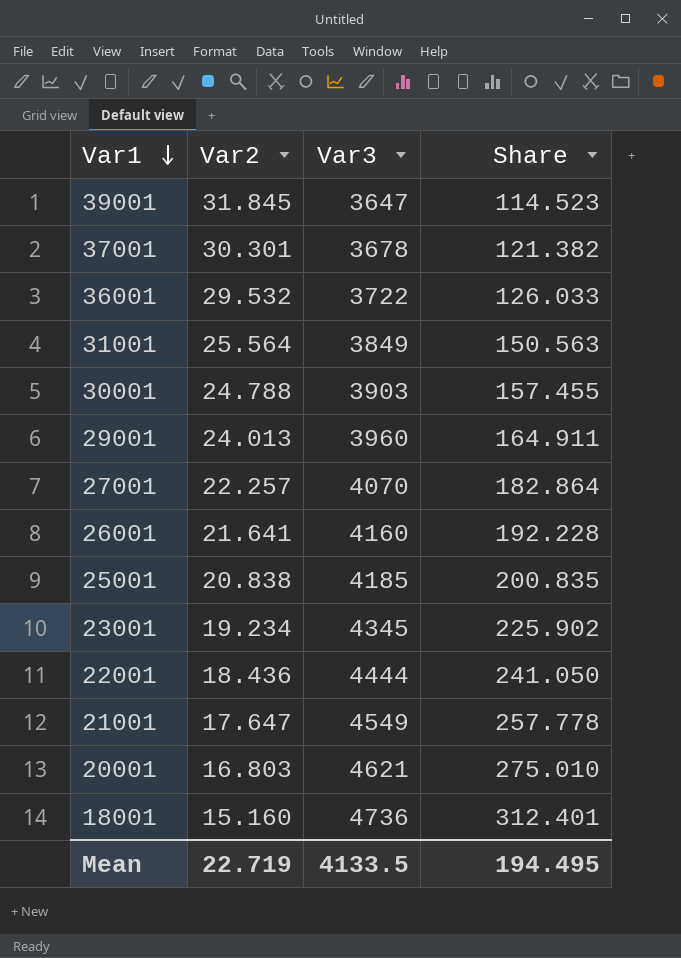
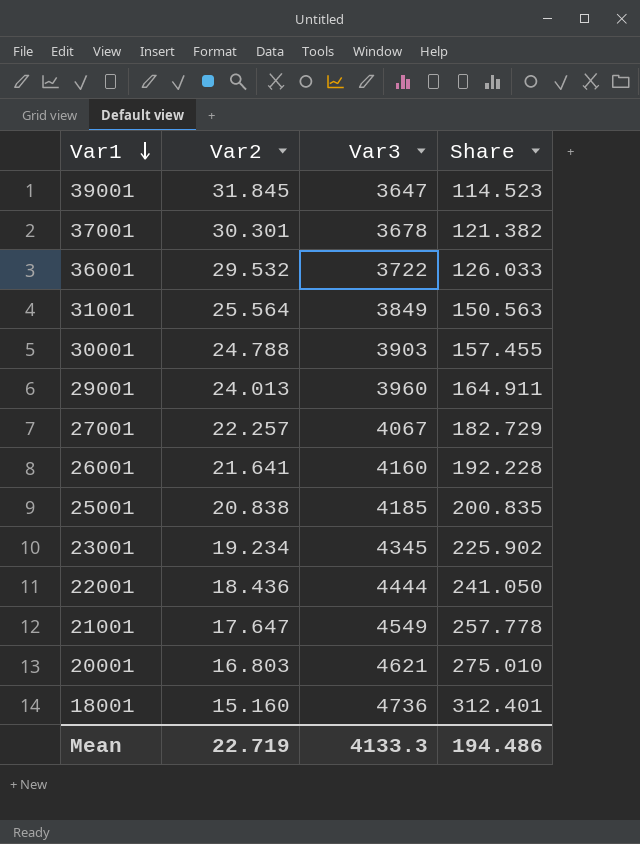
27001 | Var3: 4070 -> 4067
27001 | Share: 182.864 -> 182.729
Mean | Var3: 4133.5 -> 4133.3
Mean | Share: 194.495 -> 194.486

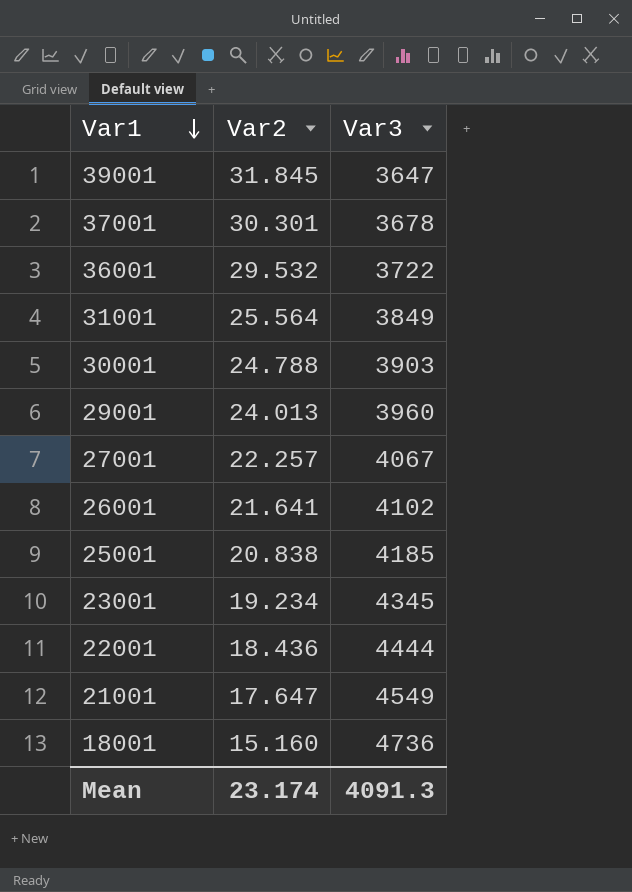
column Share | formula: [Var3] / [Var2] -> none
row 20001: 16.803 | 4621 | 275.010 -> none
26001 | Var3: 4160 -> 4102
Mean | Var2: 22.719 -> 23.174
Mean | Var3: 4133.3 -> 4091.3

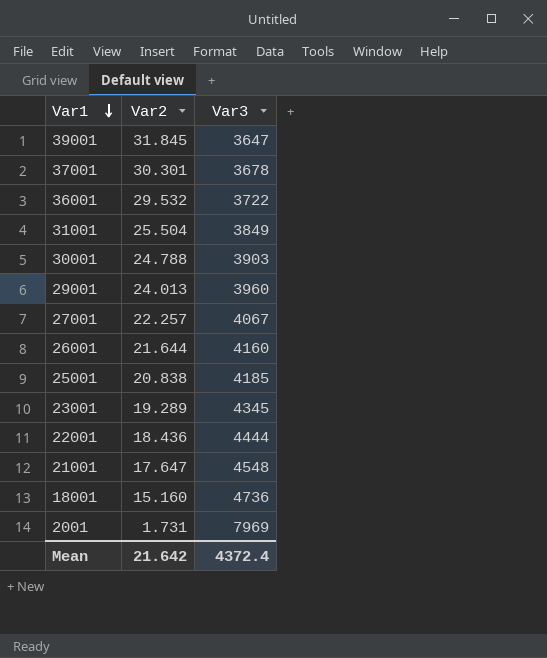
31001 | Var2: 25.564 -> 25.504
26001 | Var2: 21.641 -> 21.644
26001 | Var3: 4102 -> 4160
23001 | Var2: 19.234 -> 19.289
21001 | Var3: 4549 -> 4548
row 2001: none -> 1.731 | 7969
Mean | Var2: 23.174 -> 21.642
Mean | Var3: 4091.3 -> 4372.4

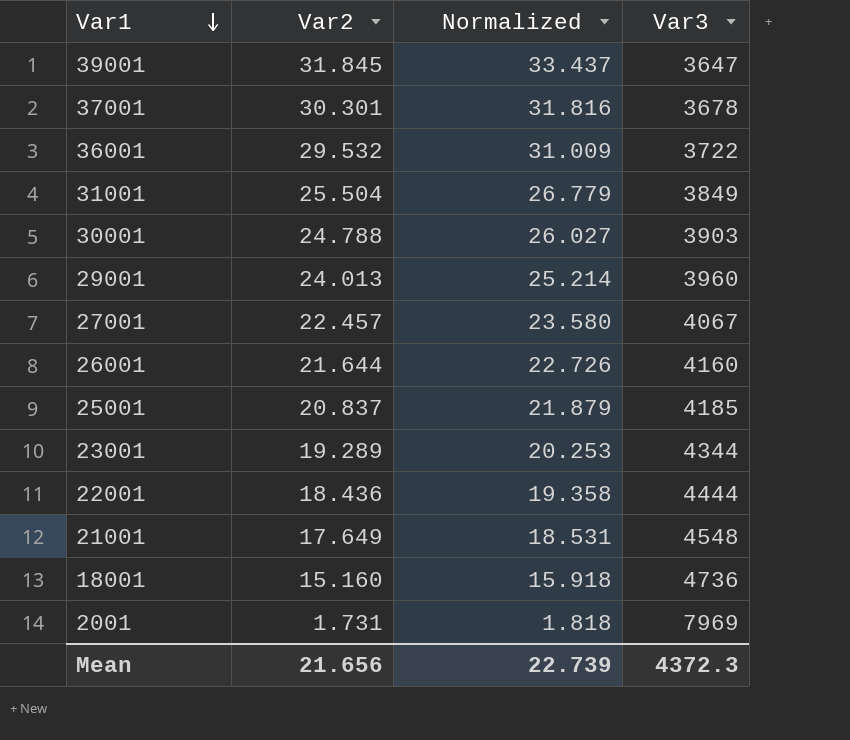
column Normalized | formula: none -> [Var2] * 1.05
27001 | Var2: 22.257 -> 22.457
25001 | Var2: 20.838 -> 20.837
23001 | Var3: 4345 -> 4344
21001 | Var2: 17.647 -> 17.649
Mean | Var2: 21.642 -> 21.656
Mean | Var3: 4372.4 -> 4372.3

